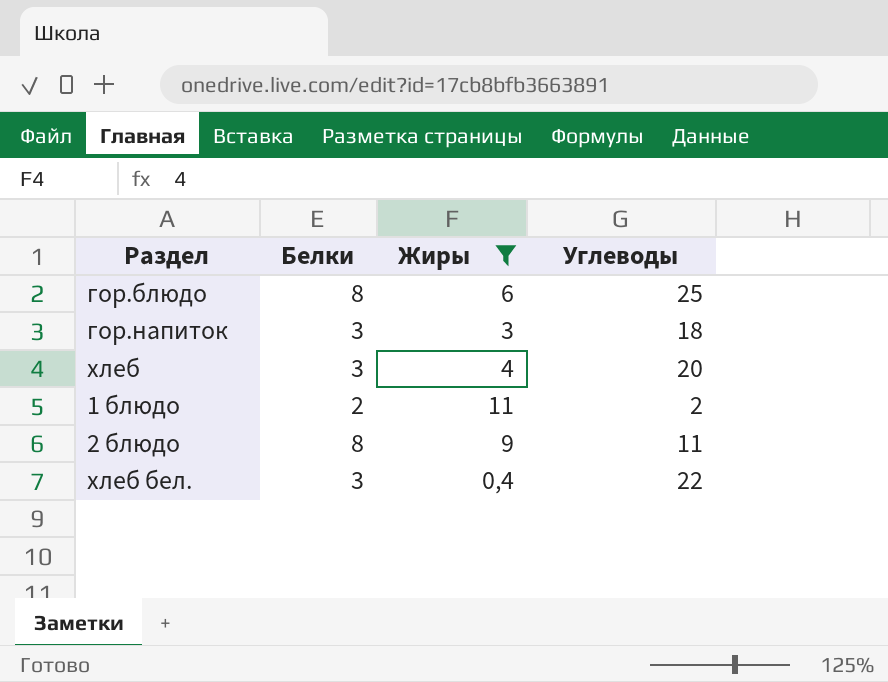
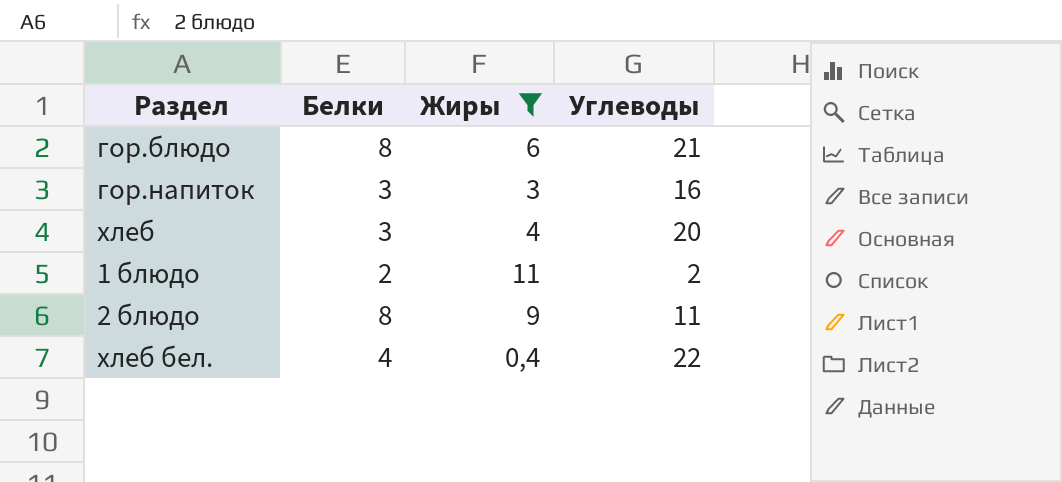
гор.блюдо | Углеводы: 25 -> 21
гор.напиток | Углеводы: 18 -> 16
хлеб бел. | Белки: 3 -> 4

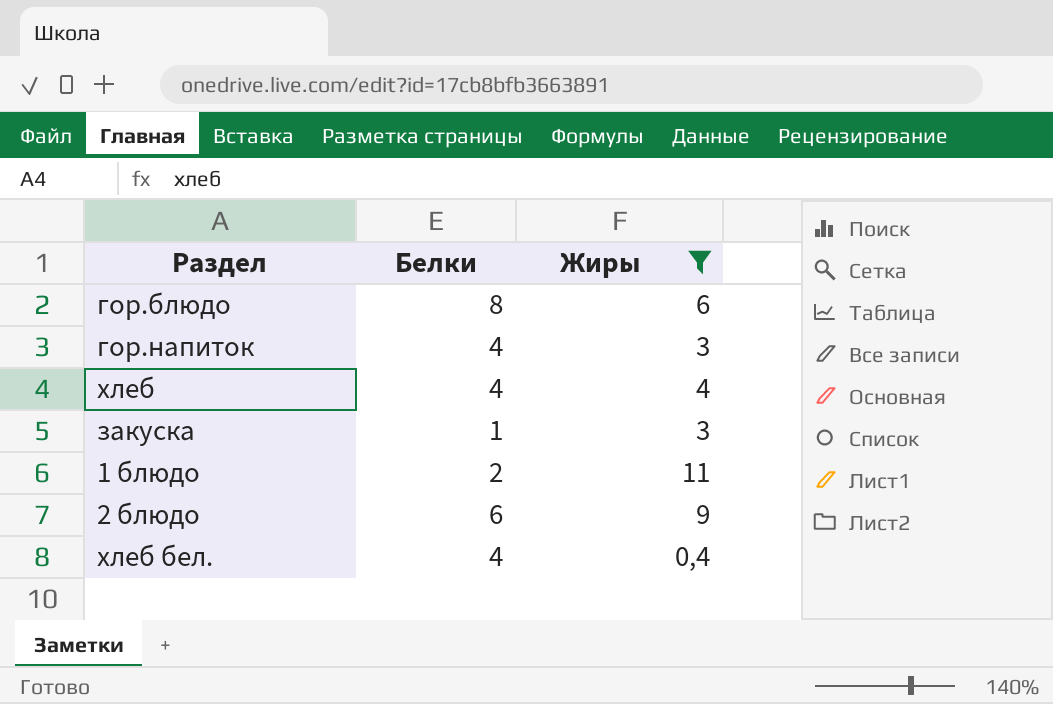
column Углеводы | position: 4 -> none
гор.напиток | Белки: 3 -> 4
хлеб | Белки: 3 -> 4
row закуска: none -> 1 | 3
2 блюдо | Белки: 8 -> 6

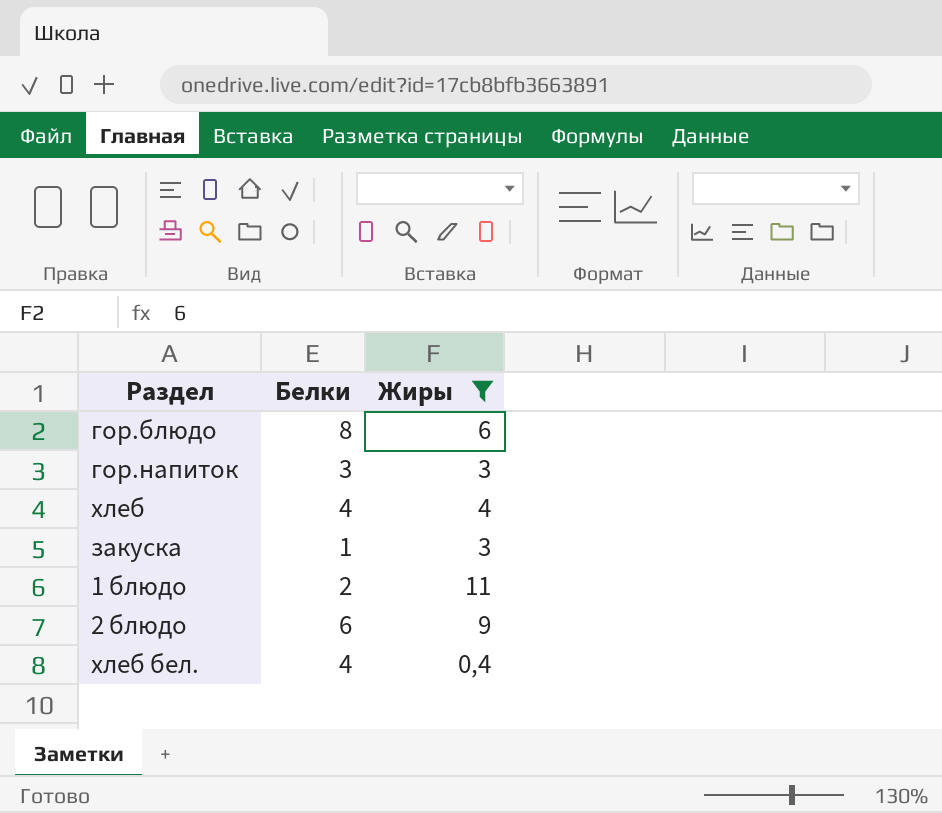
гор.напиток | Белки: 4 -> 3

